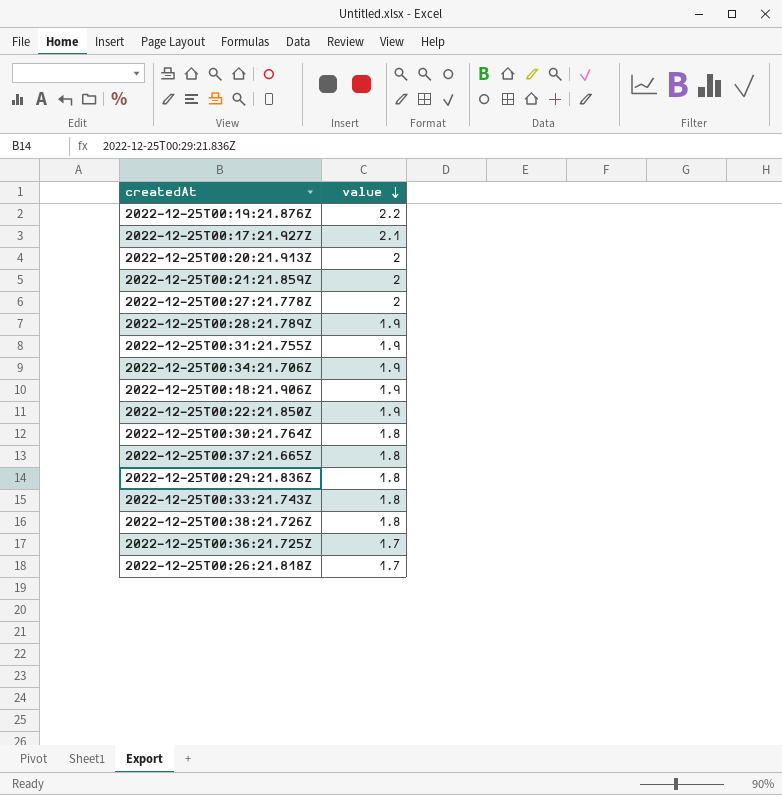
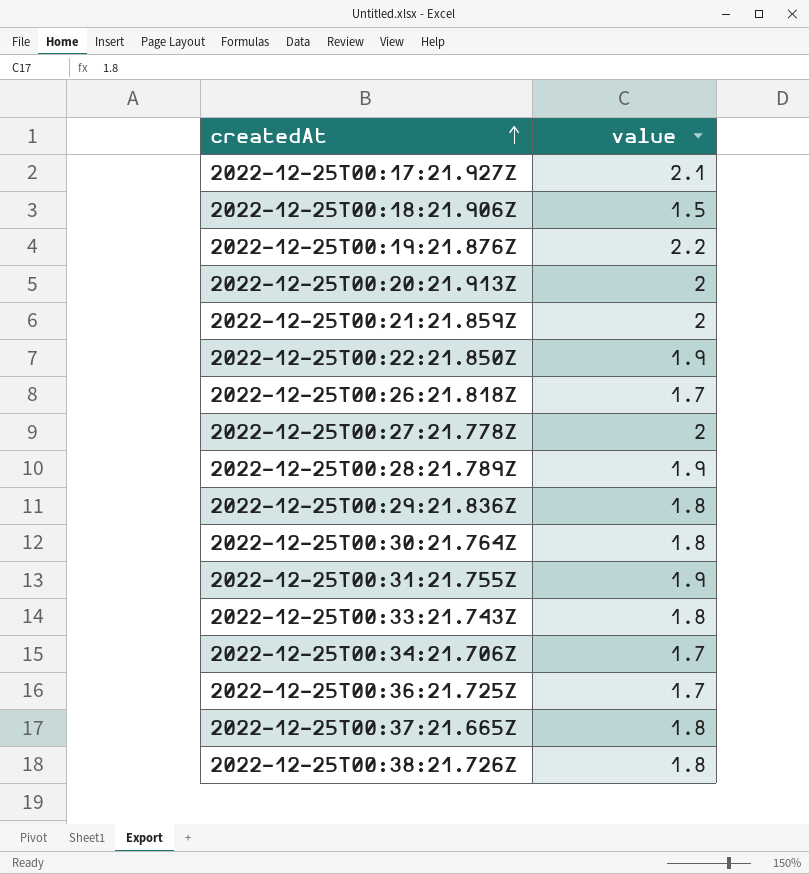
row order: value descending -> createdAt ascending
2022-12-25T00:18:21.906Z | value: 1.9 -> 1.5
2022-12-25T00:34:21.706Z | value: 1.9 -> 1.7

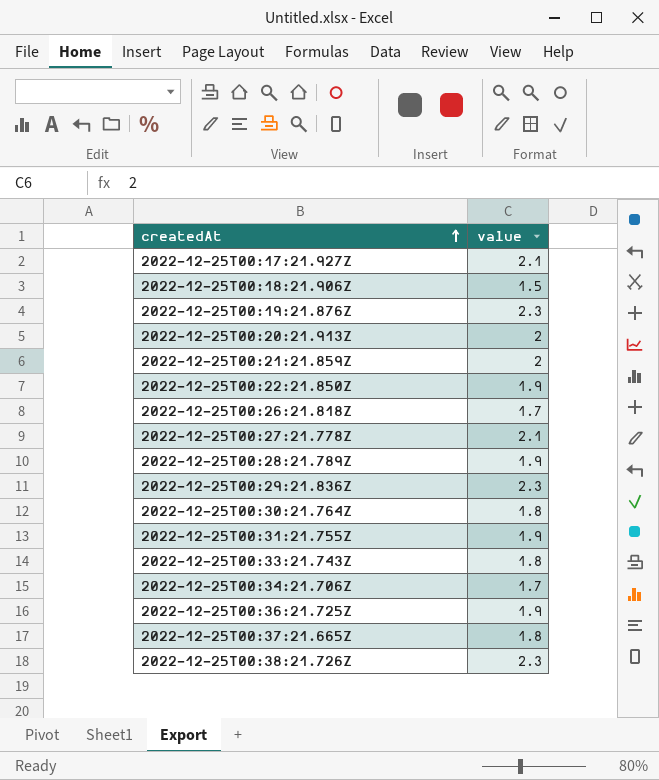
2022-12-25T00:19:21.876Z | value: 2.2 -> 2.3
2022-12-25T00:27:21.778Z | value: 2 -> 2.1
2022-12-25T00:29:21.836Z | value: 1.8 -> 2.3
2022-12-25T00:36:21.725Z | value: 1.7 -> 1.9
2022-12-25T00:38:21.726Z | value: 1.8 -> 2.3

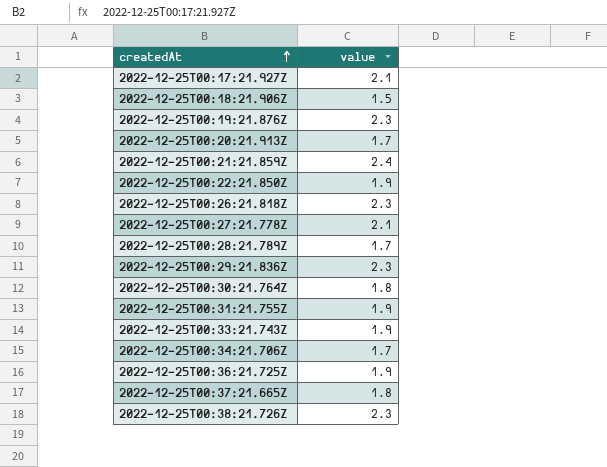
2022-12-25T00:20:21.913Z | value: 2 -> 1.7
2022-12-25T00:21:21.859Z | value: 2 -> 2.4
2022-12-25T00:26:21.818Z | value: 1.7 -> 2.3
2022-12-25T00:28:21.789Z | value: 1.9 -> 1.7
2022-12-25T00:33:21.743Z | value: 1.8 -> 1.9

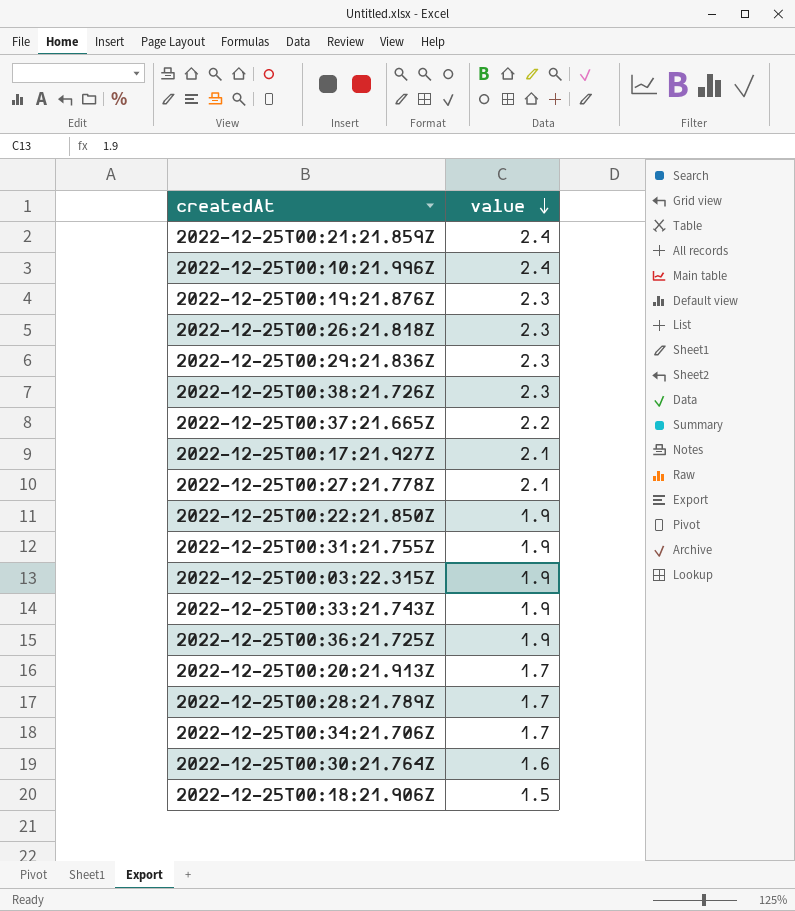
row order: createdAt ascending -> value descending
row 2022-12-25T00:10:21.996Z: none -> 2.4
2022-12-25T00:37:21.665Z | value: 1.8 -> 2.2
row 2022-12-25T00:03:22.315Z: none -> 1.9
2022-12-25T00:30:21.764Z | value: 1.8 -> 1.6

